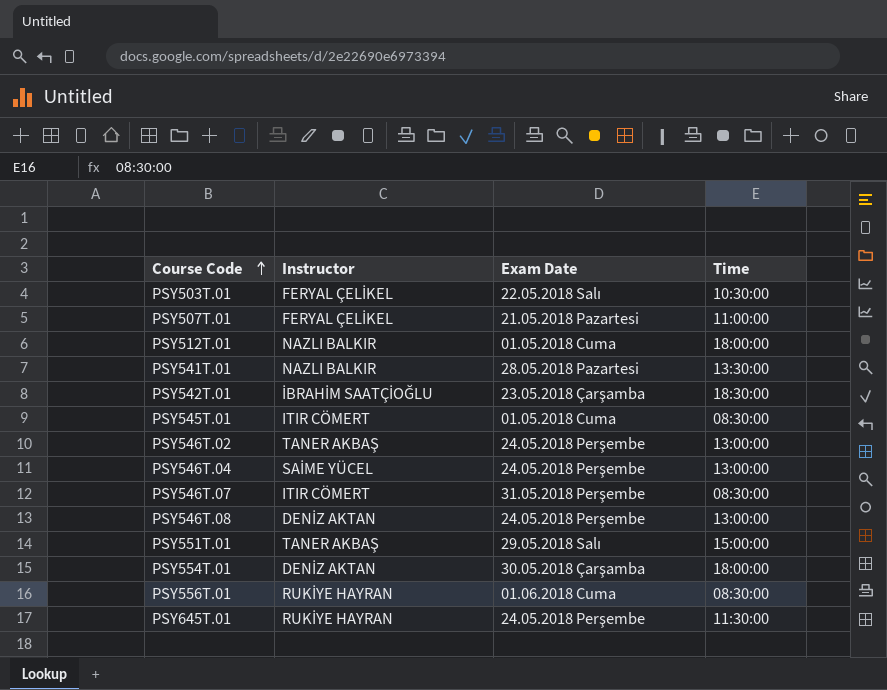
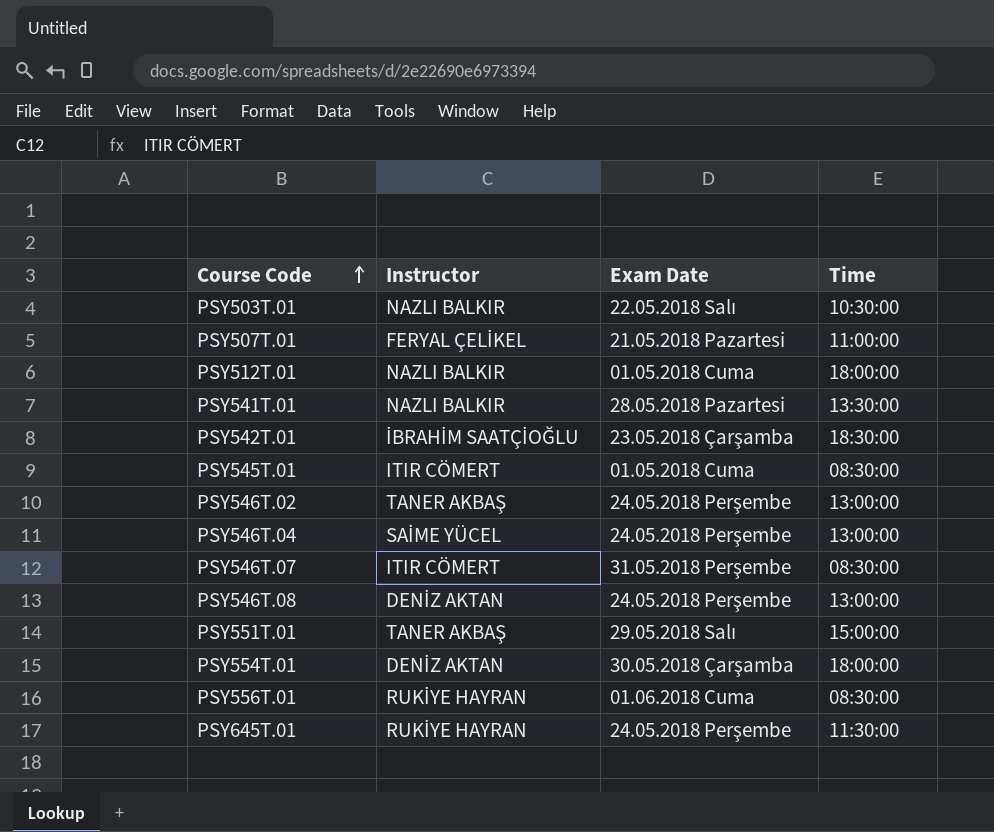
PSY503T.01 | Instructor: FERYAL ÇELİKEL -> NAZLI BALKIR

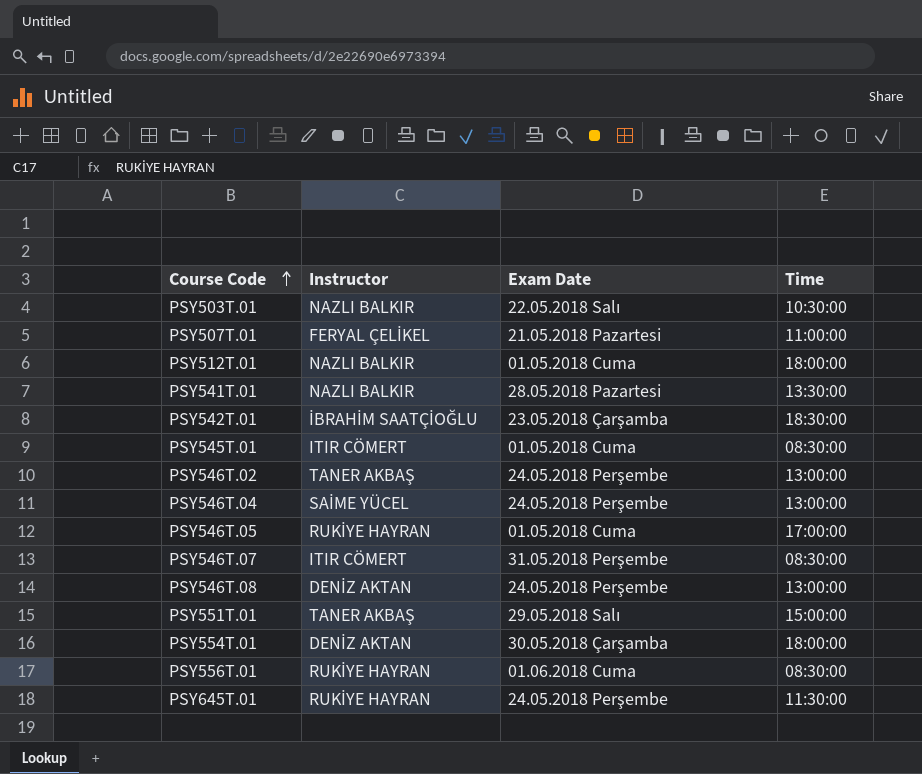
row PSY546T.05: none -> RUKİYE HAYRAN | 01.05.2018 Cuma | 17:00:00

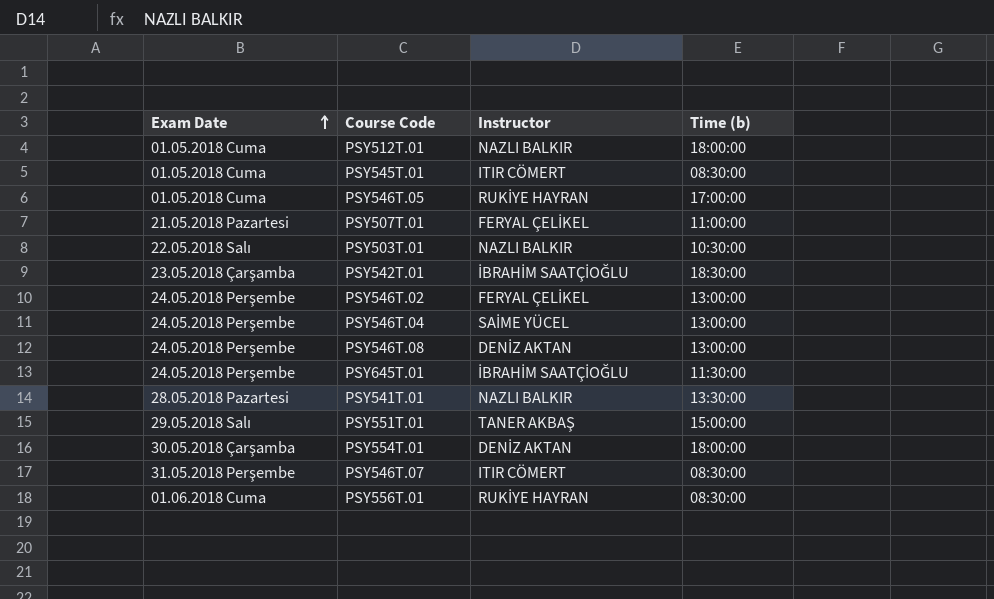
row order: Course Code ascending -> Exam Date ascending
column Exam Date | position: 3 -> 1
column name: Time -> Time (b)
PSY546T.02 | Instructor: TANER AKBAŞ -> FERYAL ÇELİKEL
PSY645T.01 | Instructor: RUKİYE HAYRAN -> İBRAHİM SAATÇİOĞLU

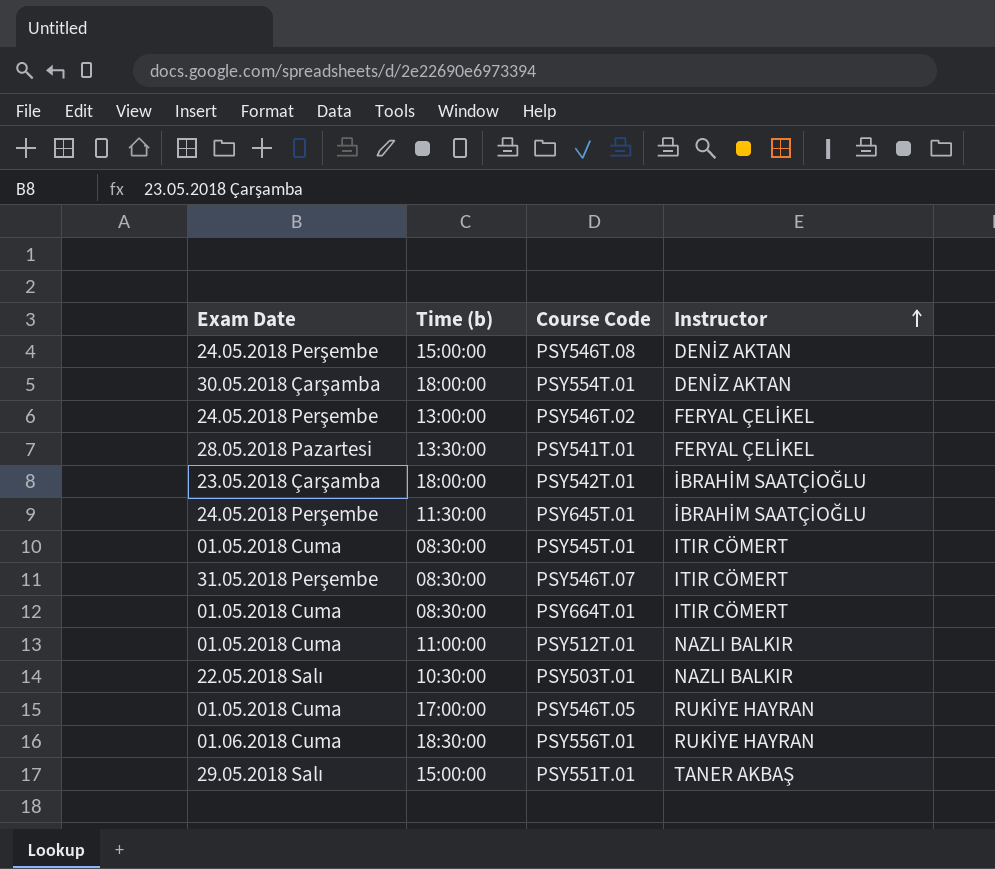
row order: Exam Date ascending -> Instructor ascending
column Time (b) | position: 4 -> 2
row PSY507T.01: 21.05.2018 Pazartesi | FERYAL ÇELİKEL | 11:00:00 -> none
row PSY546T.04: 24.05.2018 Perşembe | SAİME YÜCEL | 13:00:00 -> none
PSY546T.08 | Time (b): 13:00:00 -> 15:00:00
PSY541T.01 | Instructor: NAZLI BALKIR -> FERYAL ÇELİKEL
PSY542T.01 | Time (b): 18:30:00 -> 18:00:00
row PSY664T.01: none -> 01.05.2018 Cuma | 08:30:00 | ITIR CÖMERT
PSY512T.01 | Time (b): 18:00:00 -> 11:00:00
PSY556T.01 | Time (b): 08:30:00 -> 18:30:00

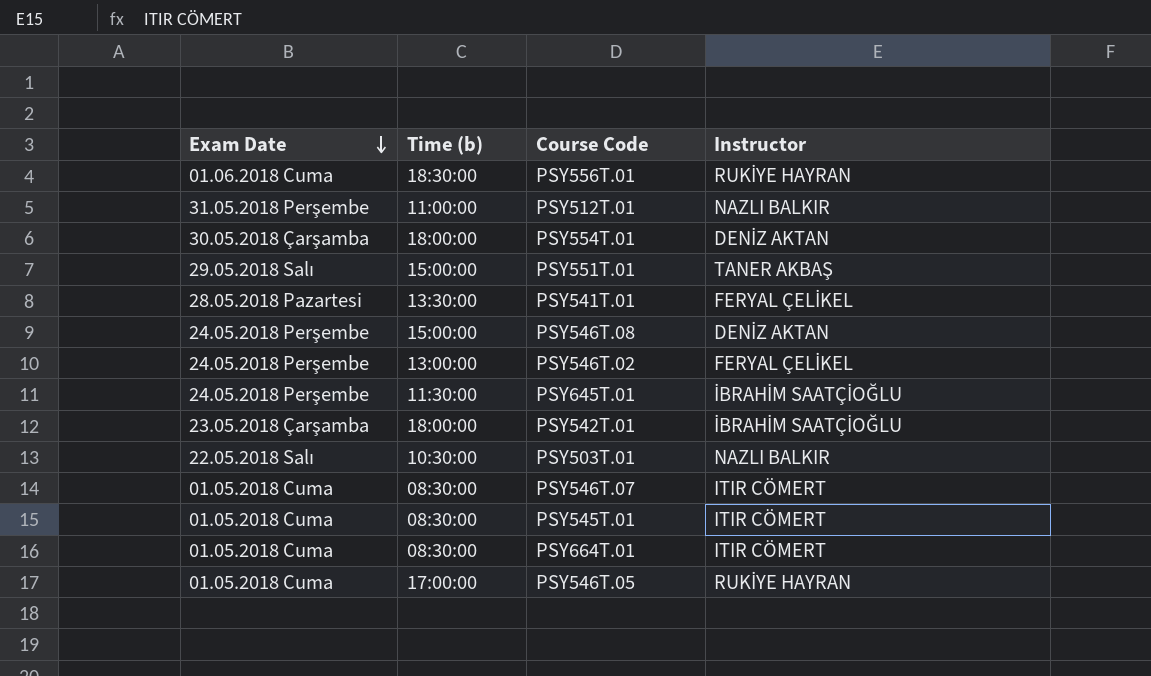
row order: Instructor ascending -> Exam Date descending
PSY512T.01 | Exam Date: 01.05.2018 Cuma -> 31.05.2018 Perşembe
PSY546T.07 | Exam Date: 31.05.2018 Perşembe -> 01.05.2018 Cuma

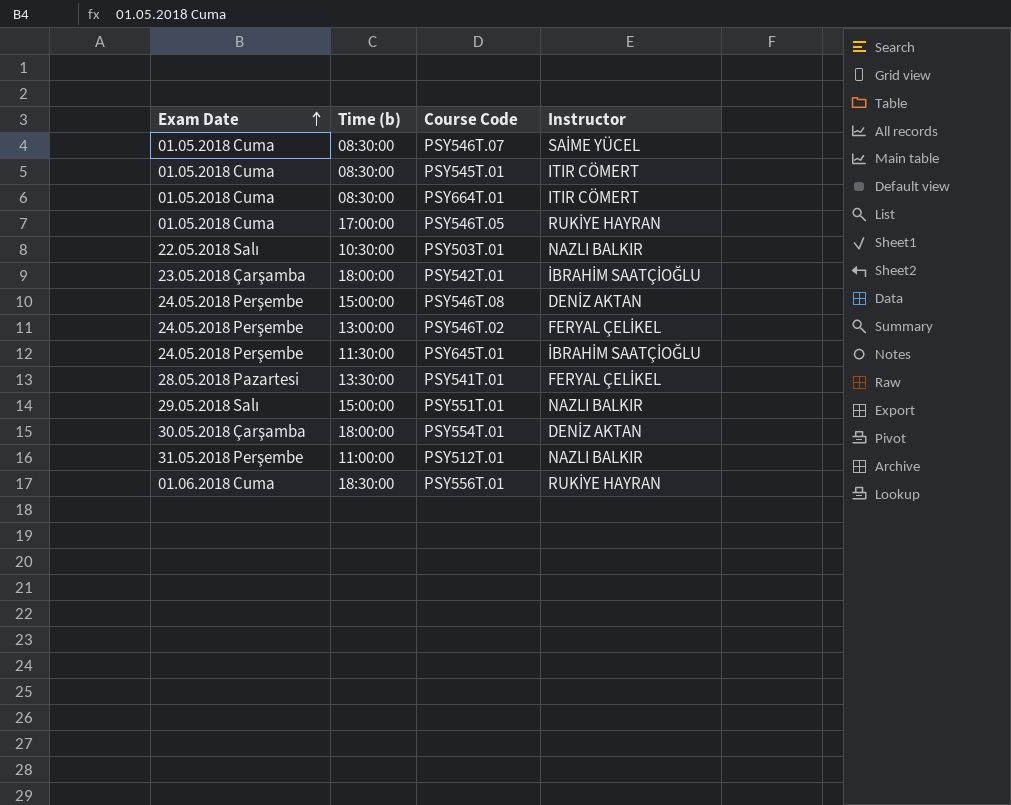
row order: Exam Date descending -> Exam Date ascending
PSY546T.07 | Instructor: ITIR CÖMERT -> SAİME YÜCEL
PSY551T.01 | Instructor: TANER AKBAŞ -> NAZLI BALKIR

